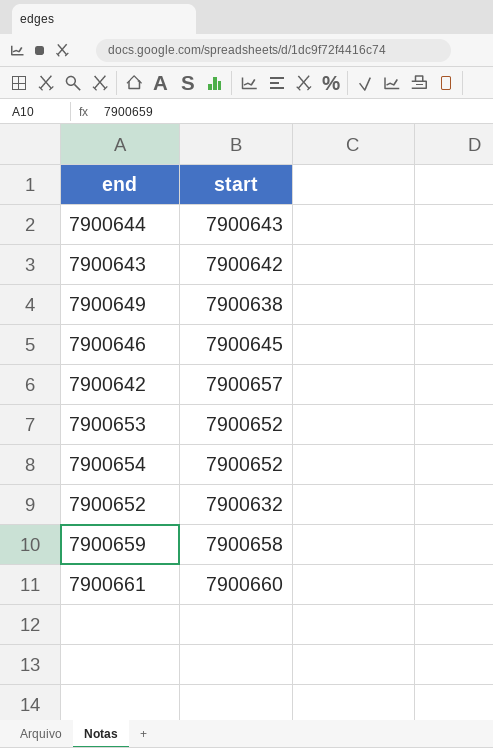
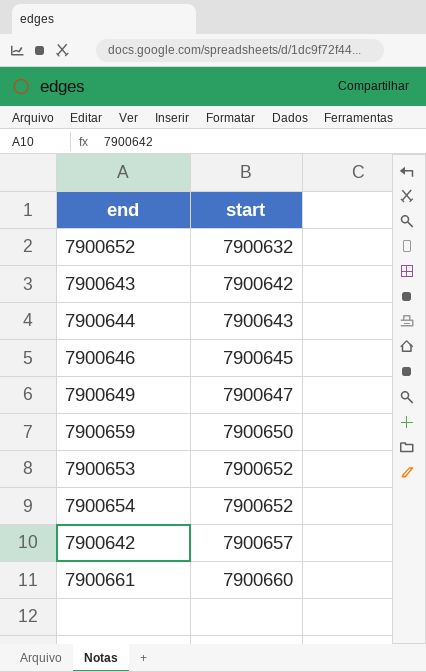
row order: none -> start ascending
7900649 | start: 7900638 -> 7900647
7900659 | start: 7900658 -> 7900650

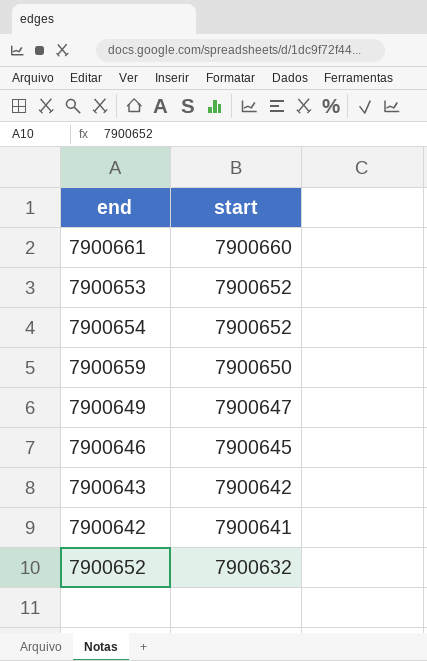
row order: start ascending -> start descending
row 7900644: 7900643 -> none
7900642 | start: 7900657 -> 7900641

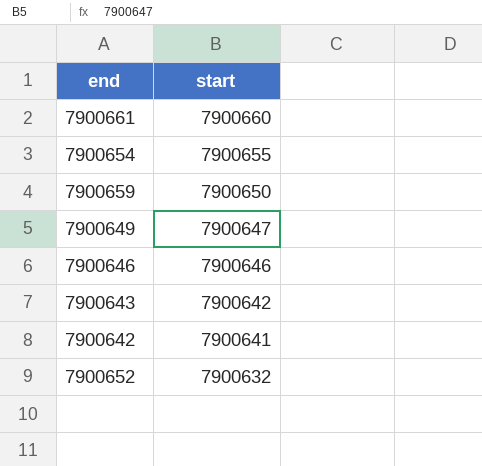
row 7900653: 7900652 -> none
7900654 | start: 7900652 -> 7900655
7900646 | start: 7900645 -> 7900646

